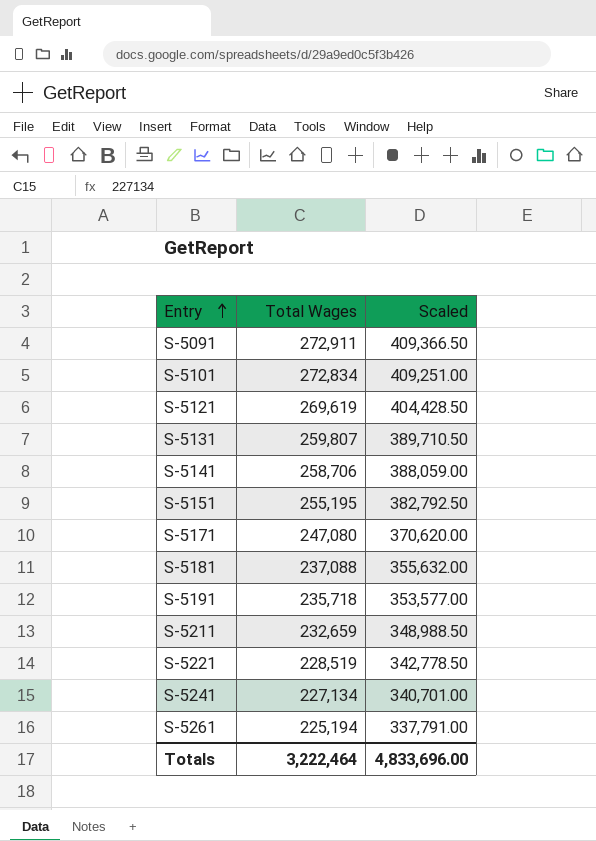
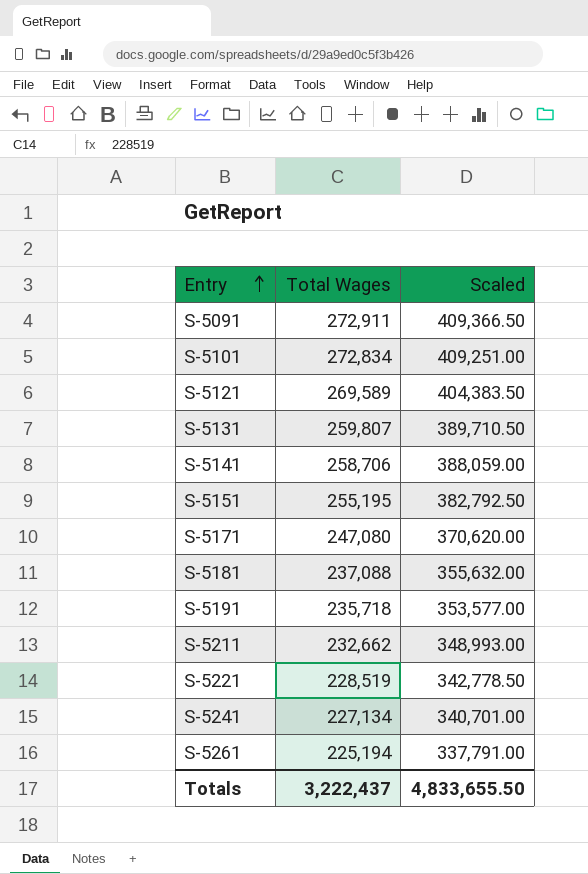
S-5121 | Total Wages: 269,619 -> 269,589
S-5121 | Scaled: 404,428.50 -> 404,383.50
S-5211 | Total Wages: 232,659 -> 232,662
S-5211 | Scaled: 348,988.50 -> 348,993.00
Totals | Total Wages: 3,222,464 -> 3,222,437
Totals | Scaled: 4,833,696.00 -> 4,833,655.50

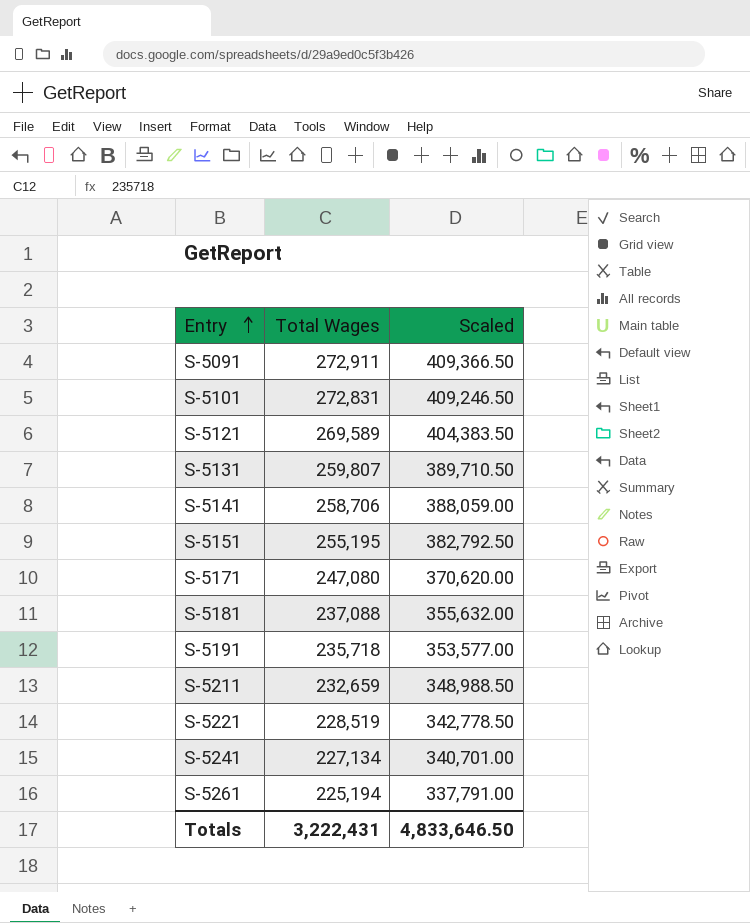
S-5101 | Total Wages: 272,834 -> 272,831
S-5101 | Scaled: 409,251.00 -> 409,246.50
S-5211 | Total Wages: 232,662 -> 232,659
S-5211 | Scaled: 348,993.00 -> 348,988.50
Totals | Total Wages: 3,222,437 -> 3,222,431
Totals | Scaled: 4,833,655.50 -> 4,833,646.50

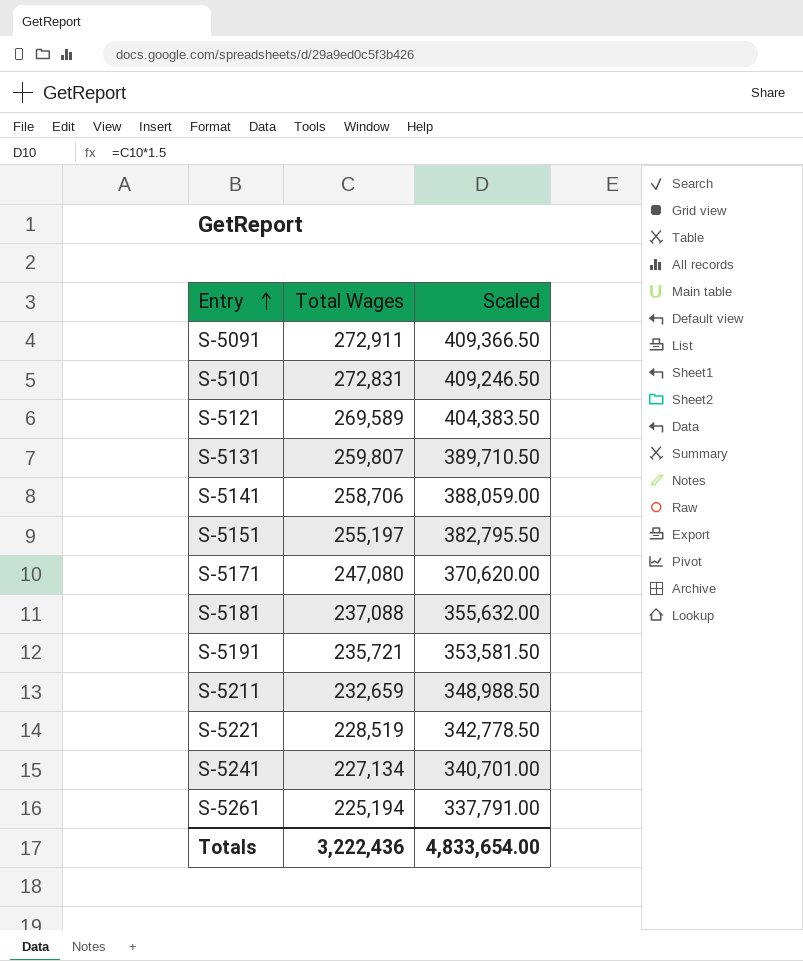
S-5151 | Total Wages: 255,195 -> 255,197
S-5151 | Scaled: 382,792.50 -> 382,795.50
S-5191 | Total Wages: 235,718 -> 235,721
S-5191 | Scaled: 353,577.00 -> 353,581.50
Totals | Total Wages: 3,222,431 -> 3,222,436
Totals | Scaled: 4,833,646.50 -> 4,833,654.00

